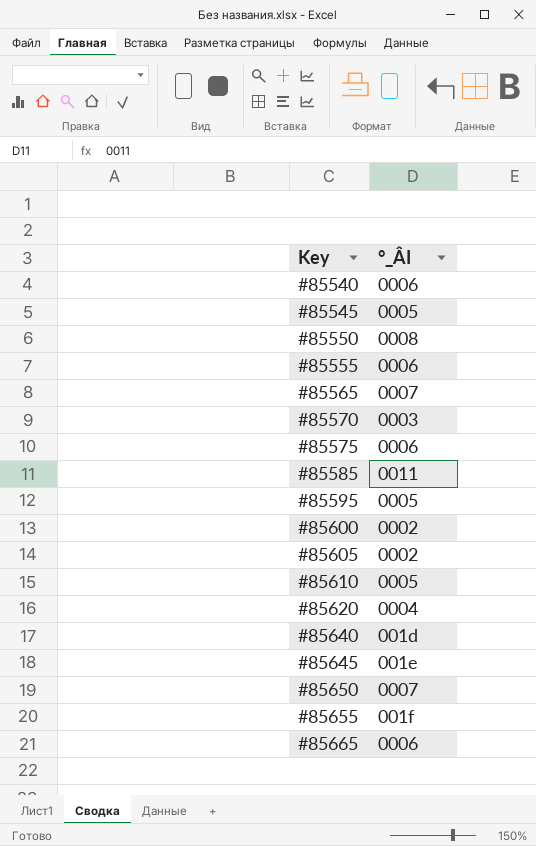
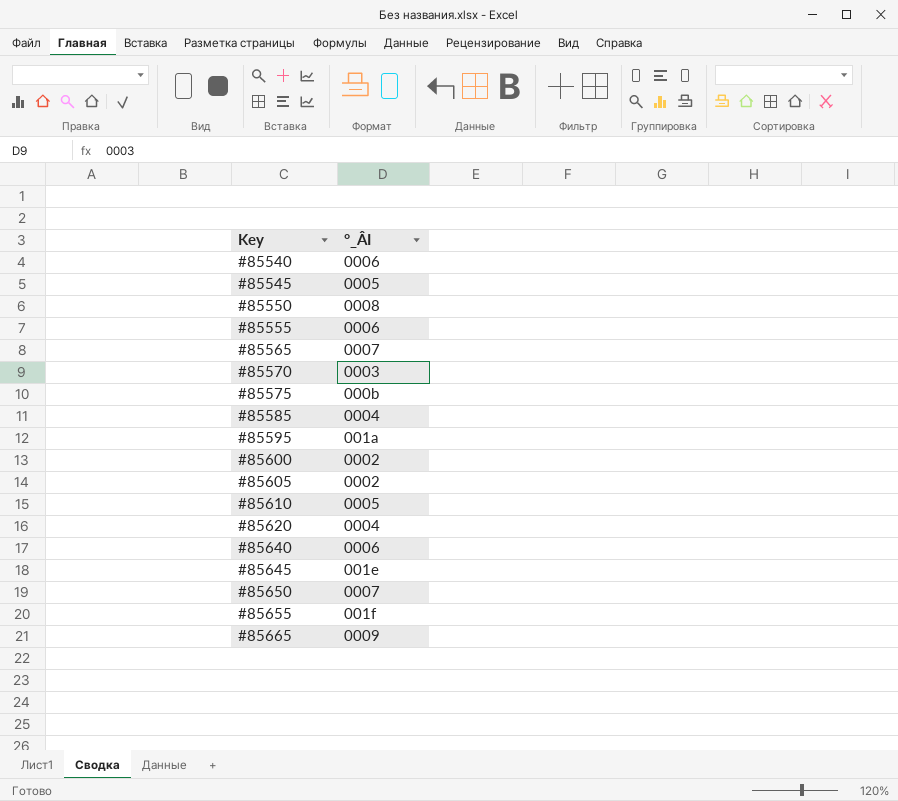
#85575 | °_ÂI: 0006 -> 000b
#85585 | °_ÂI: 0011 -> 0004
#85595 | °_ÂI: 0005 -> 001a
#85640 | °_ÂI: 001d -> 0006
#85665 | °_ÂI: 0006 -> 0009

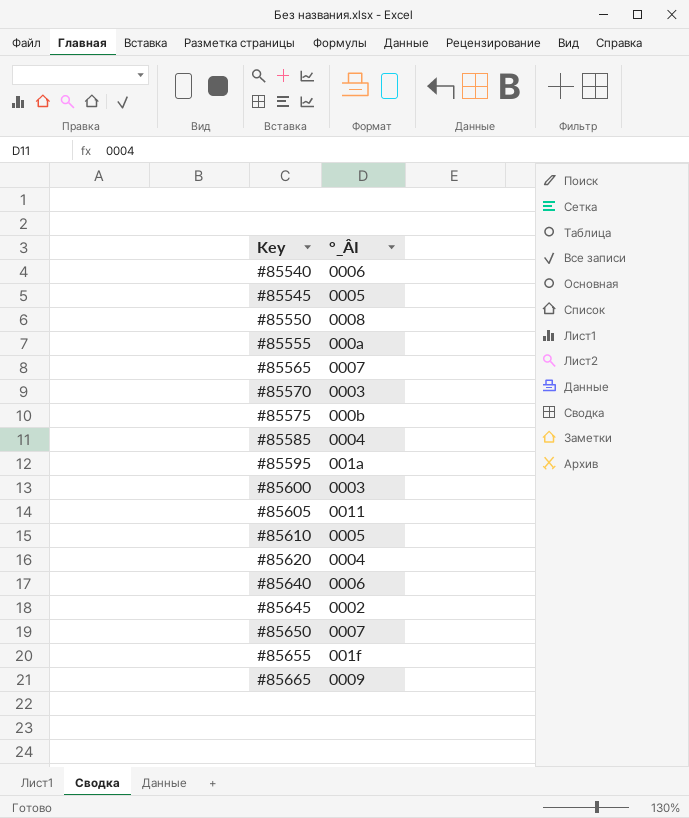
#85555 | °_ÂI: 0006 -> 000a
#85600 | °_ÂI: 0002 -> 0003
#85605 | °_ÂI: 0002 -> 0011
#85645 | °_ÂI: 001e -> 0002

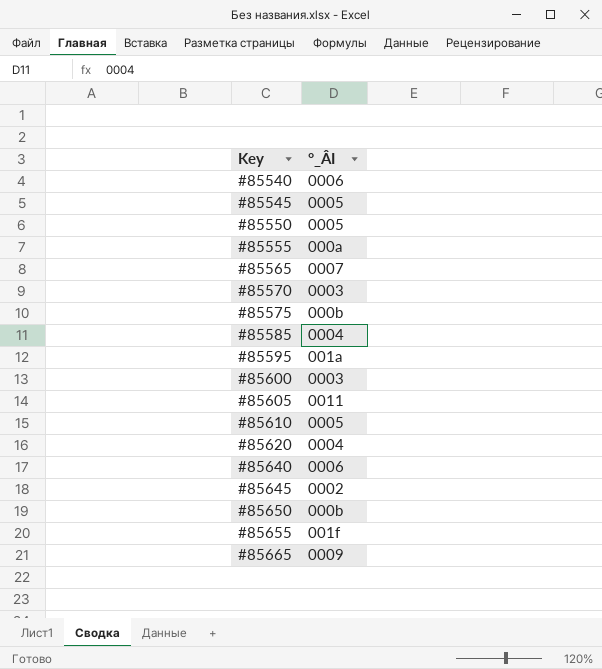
#85550 | °_ÂI: 0008 -> 0005
#85650 | °_ÂI: 0007 -> 000b

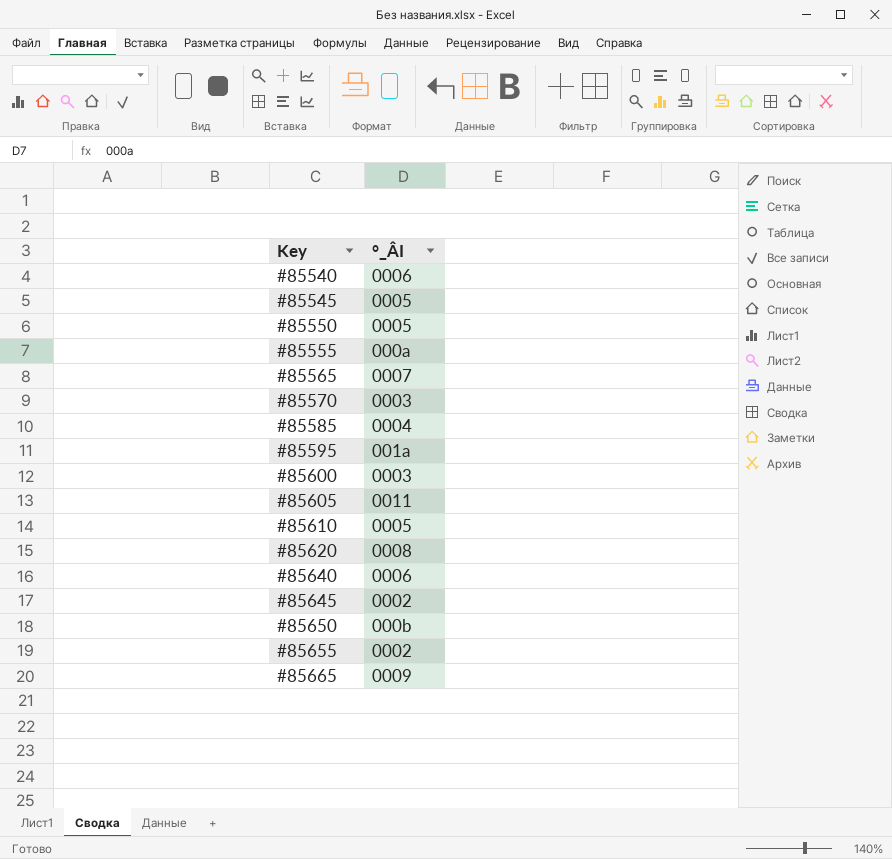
row #85575: 000b -> none
#85620 | °_ÂI: 0004 -> 0008
#85655 | °_ÂI: 001f -> 0002

